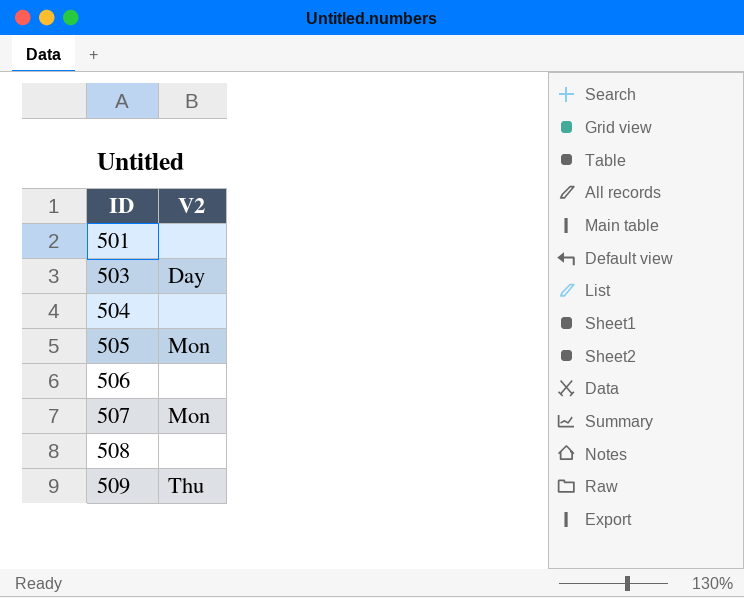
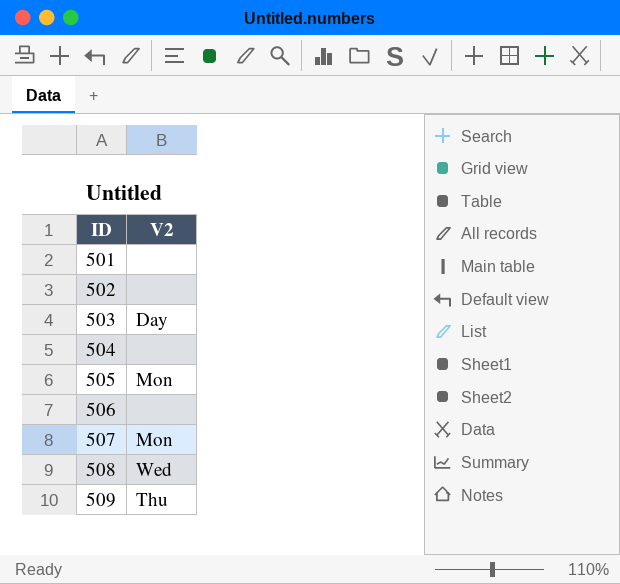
row 502: none -> none
508 | V2: none -> Wed

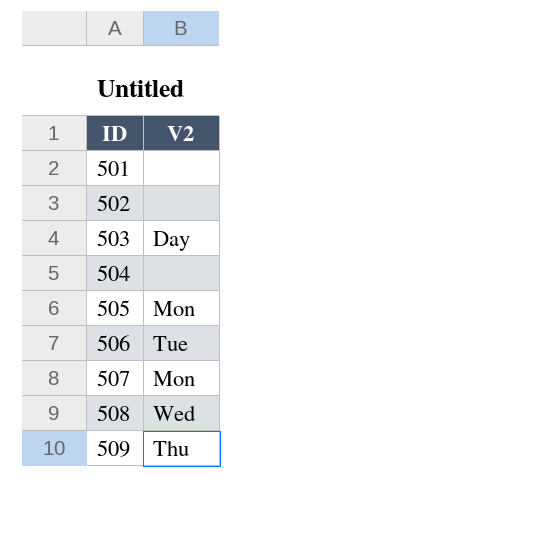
506 | V2: none -> Tue

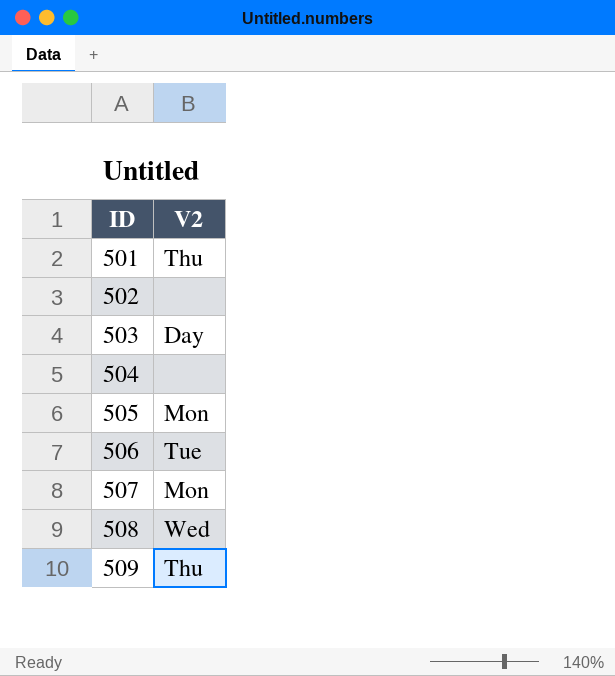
501 | V2: none -> Thu

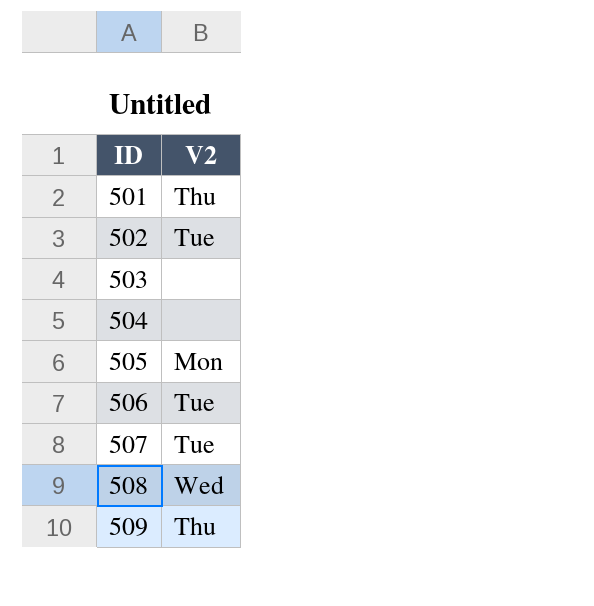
502 | V2: none -> Tue
503 | V2: Day -> none
507 | V2: Mon -> Tue

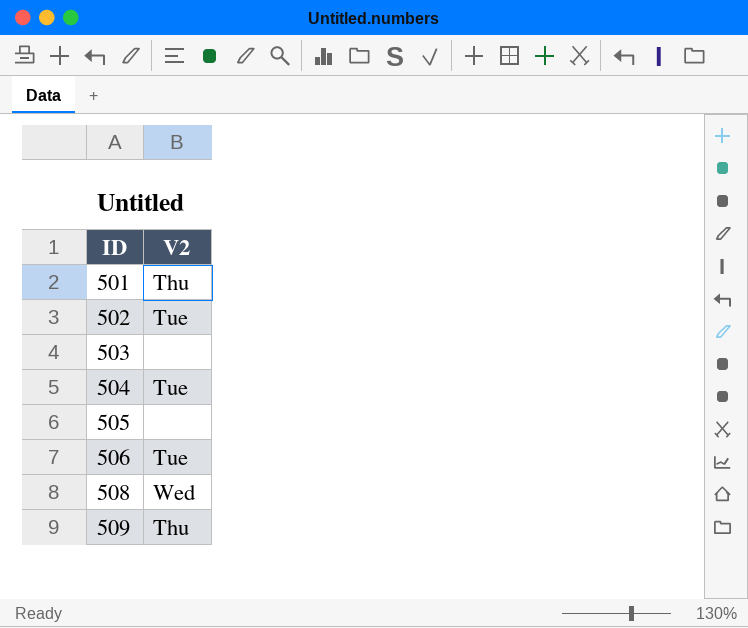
row 507: Tue -> none
504 | V2: none -> Tue
505 | V2: Mon -> none

